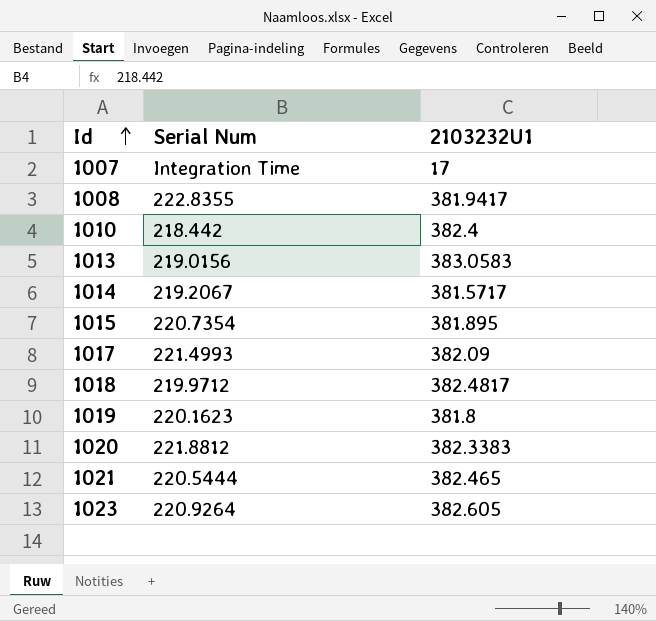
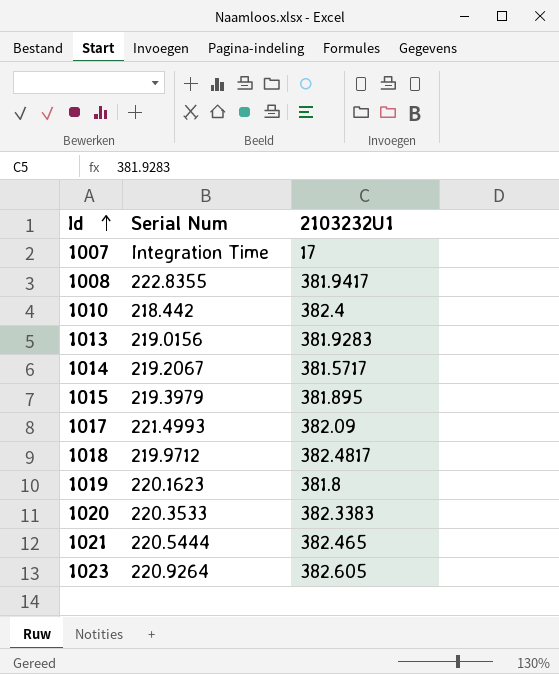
1013 | 2103232U1: 383.0583 -> 381.9283
1015 | Serial Num: 220.7354 -> 219.3979
1020 | Serial Num: 221.8812 -> 220.3533

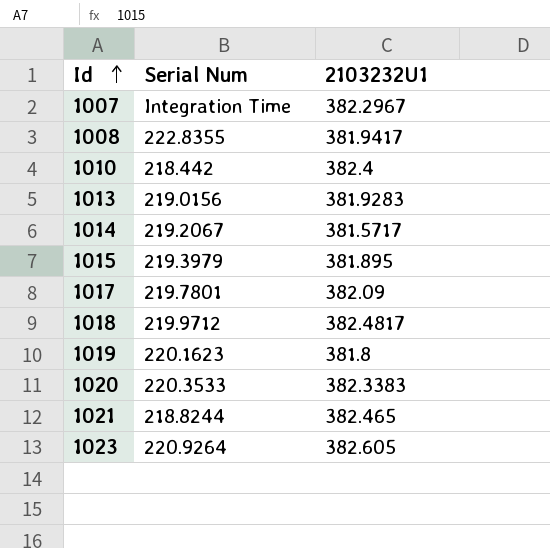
1007 | 2103232U1: 17 -> 382.2967
1017 | Serial Num: 221.4993 -> 219.7801
1021 | Serial Num: 220.5444 -> 218.8244

